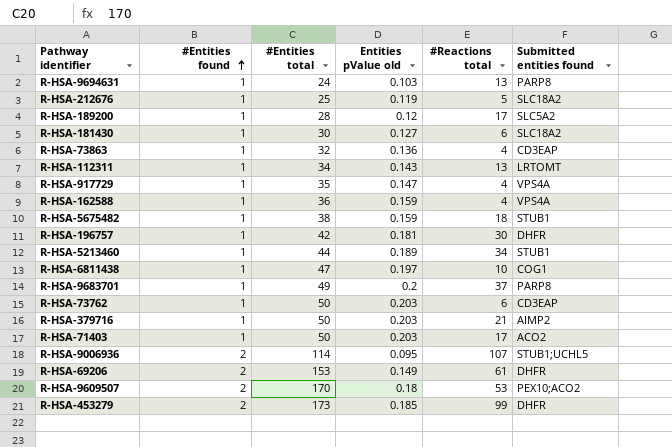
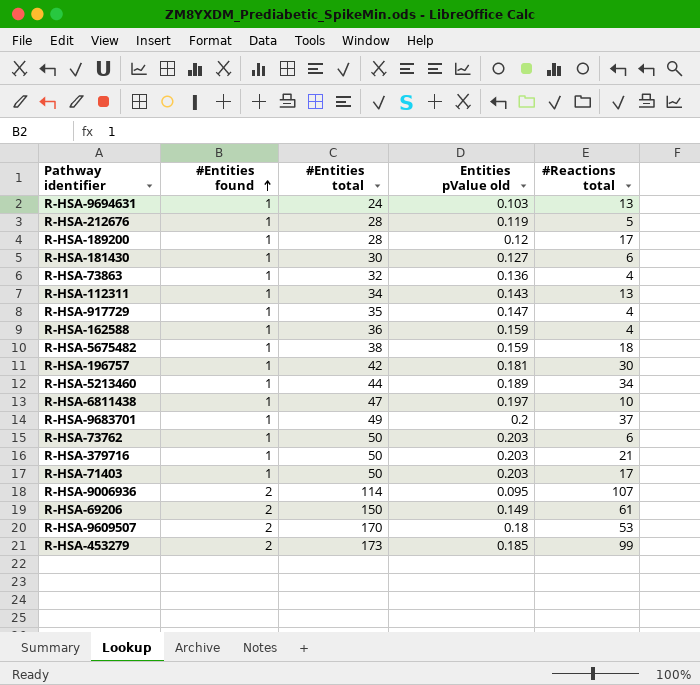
column Submitted entities found | position: 6 -> none
R-HSA-212676 | #Entities total: 25 -> 28
R-HSA-69206 | #Entities total: 153 -> 150

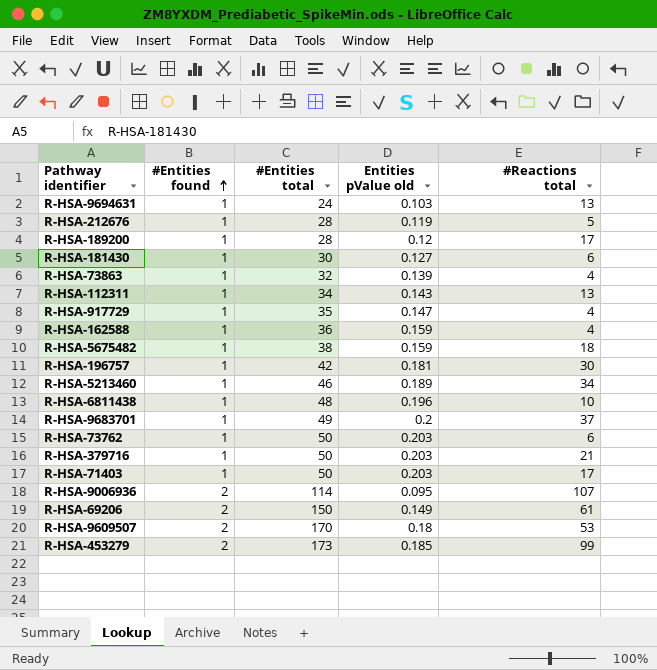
R-HSA-73863 | Entities pValue old: 0.136 -> 0.139
R-HSA-5213460 | #Entities total: 44 -> 46
R-HSA-6811438 | #Entities total: 47 -> 48
R-HSA-6811438 | Entities pValue old: 0.197 -> 0.196

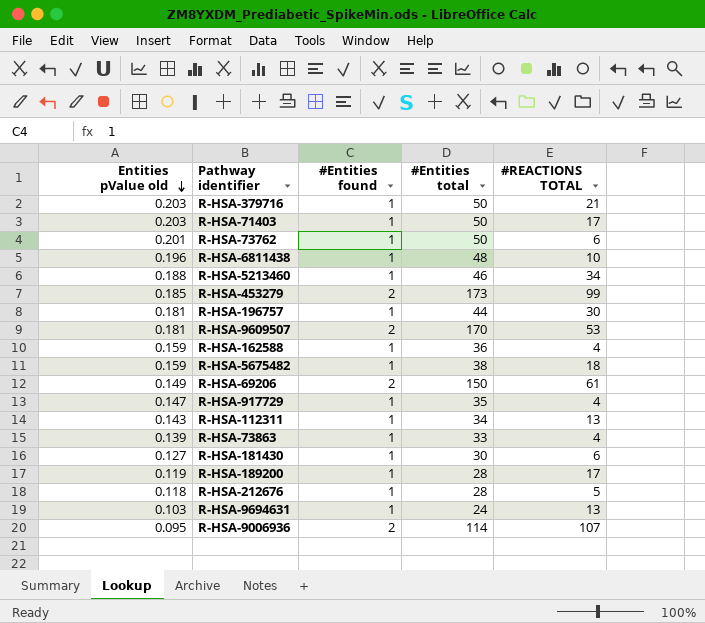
row order: #Entities found ascending -> Entities pValue old descending
column Entities pValue old | position: 4 -> 1
column name: #Reactions total -> #REACTIONS TOTAL
row R-HSA-9683701: 1 | 49 | 0.2 | 37 -> none
R-HSA-73762 | Entities pValue old: 0.203 -> 0.201
R-HSA-5213460 | Entities pValue old: 0.189 -> 0.188
R-HSA-196757 | #Entities total: 42 -> 44
R-HSA-9609507 | Entities pValue old: 0.18 -> 0.181
R-HSA-73863 | #Entities total: 32 -> 33
R-HSA-189200 | Entities pValue old: 0.12 -> 0.119
R-HSA-212676 | Entities pValue old: 0.119 -> 0.118

